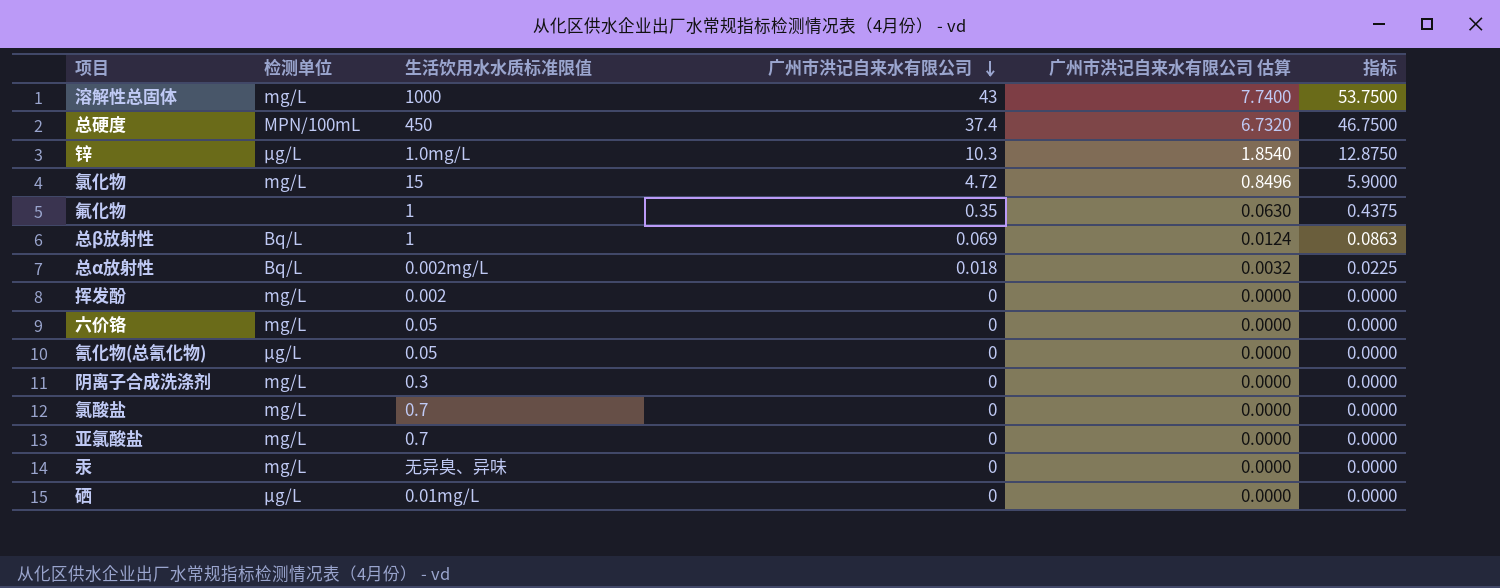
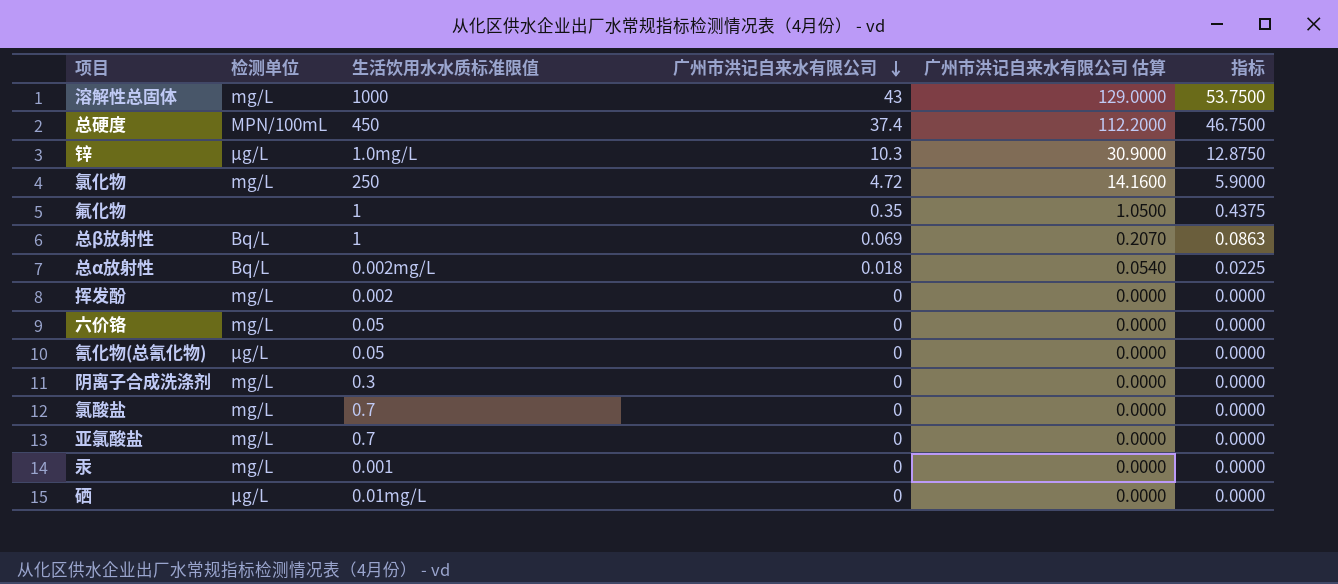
column 广州市洪记自来水有限公司 估算 | formula: [广州市洪记自来水有限公司] * 0.18 -> [广州市洪记自来水有限公司] * 3
氯化物 | 生活饮用水水质标准限值: 15 -> 250
汞 | 生活饮用水水质标准限值: 无异臭、异味 -> 0.001

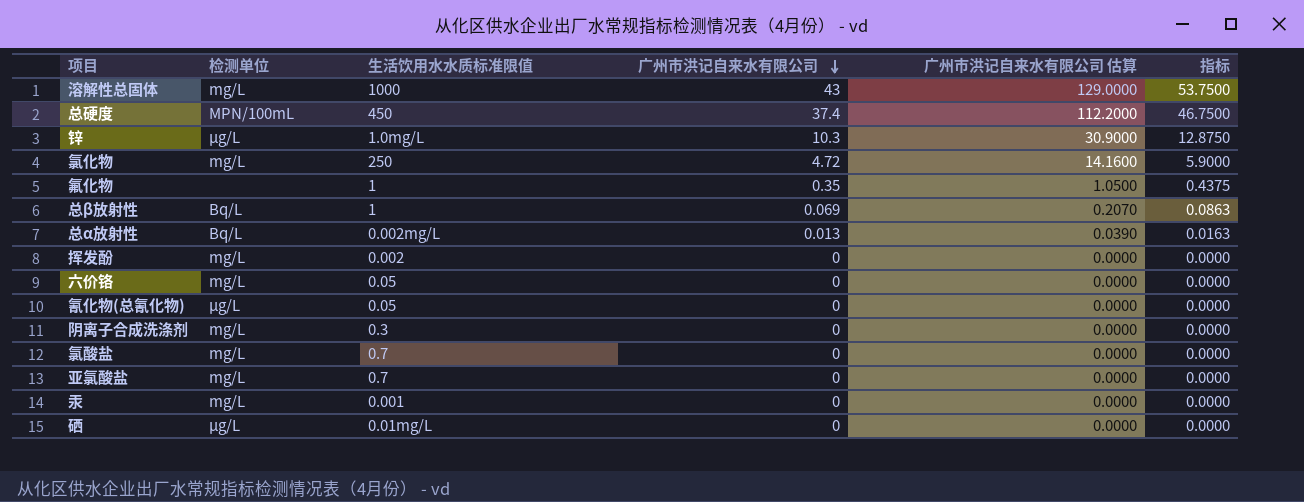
总α放射性 | 广州市洪记自来水有限公司: 0.018 -> 0.013
总α放射性 | 广州市洪记自来水有限公司 估算: 0.0540 -> 0.0390
总α放射性 | 指标: 0.0225 -> 0.0163

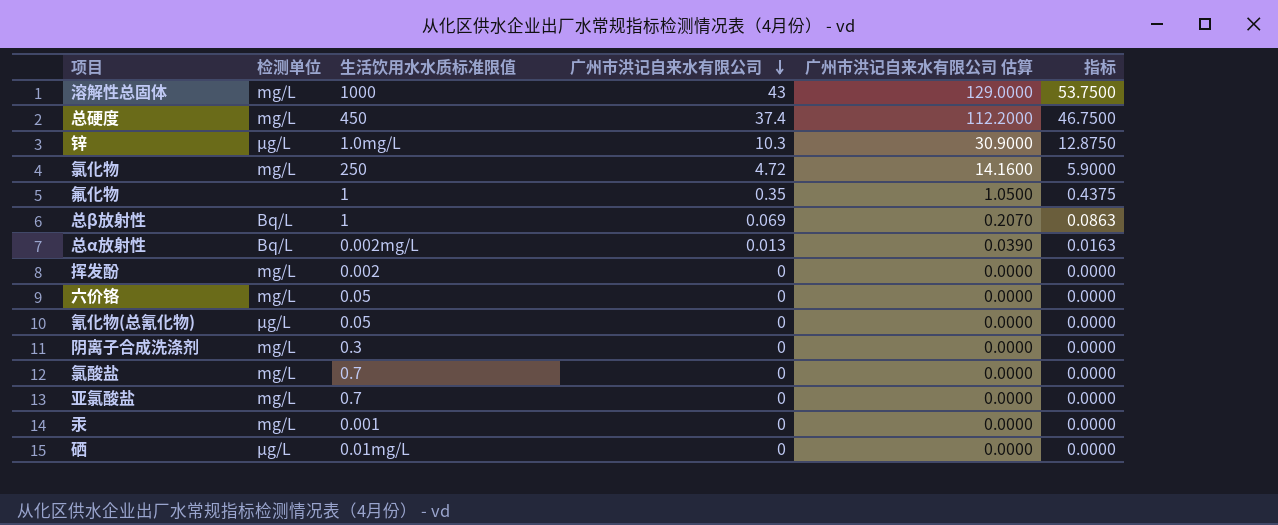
总硬度 | 检测单位: MPN/100mL -> mg/L

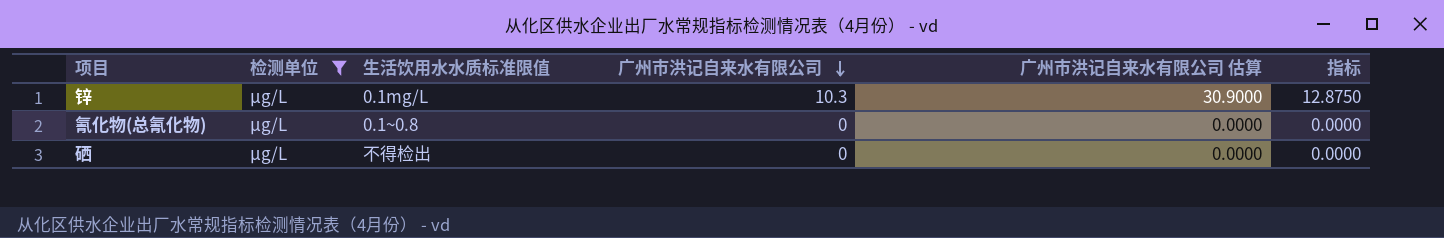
filter: none -> 检测单位 = μg/L
锌 | 生活饮用水水质标准限值: 1.0mg/L -> 0.1mg/L
氰化物(总氰化物) | 生活饮用水水质标准限值: 0.05 -> 0.1~0.8
硒 | 生活饮用水水质标准限值: 0.01mg/L -> 不得检出

